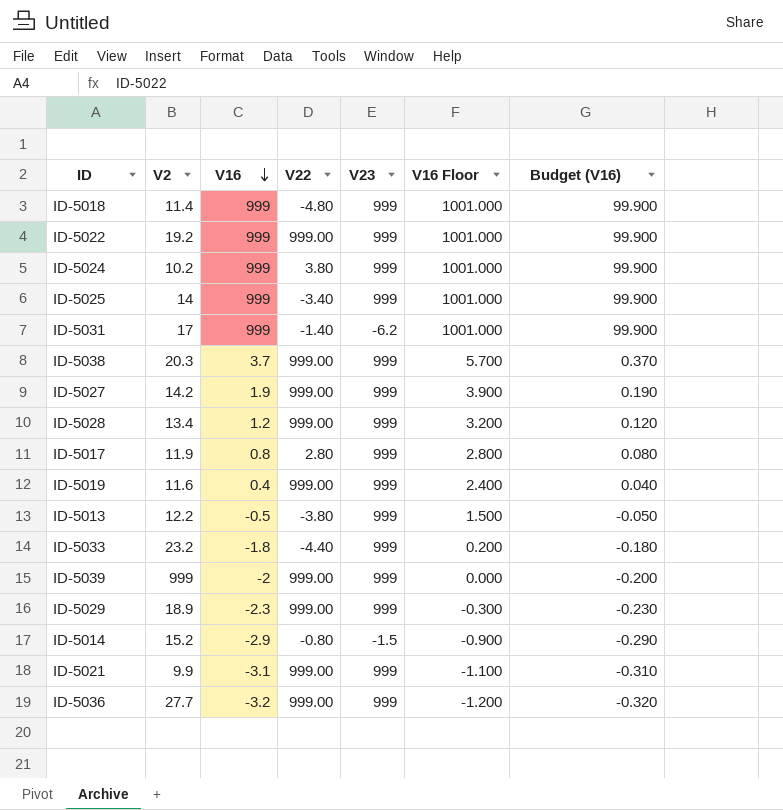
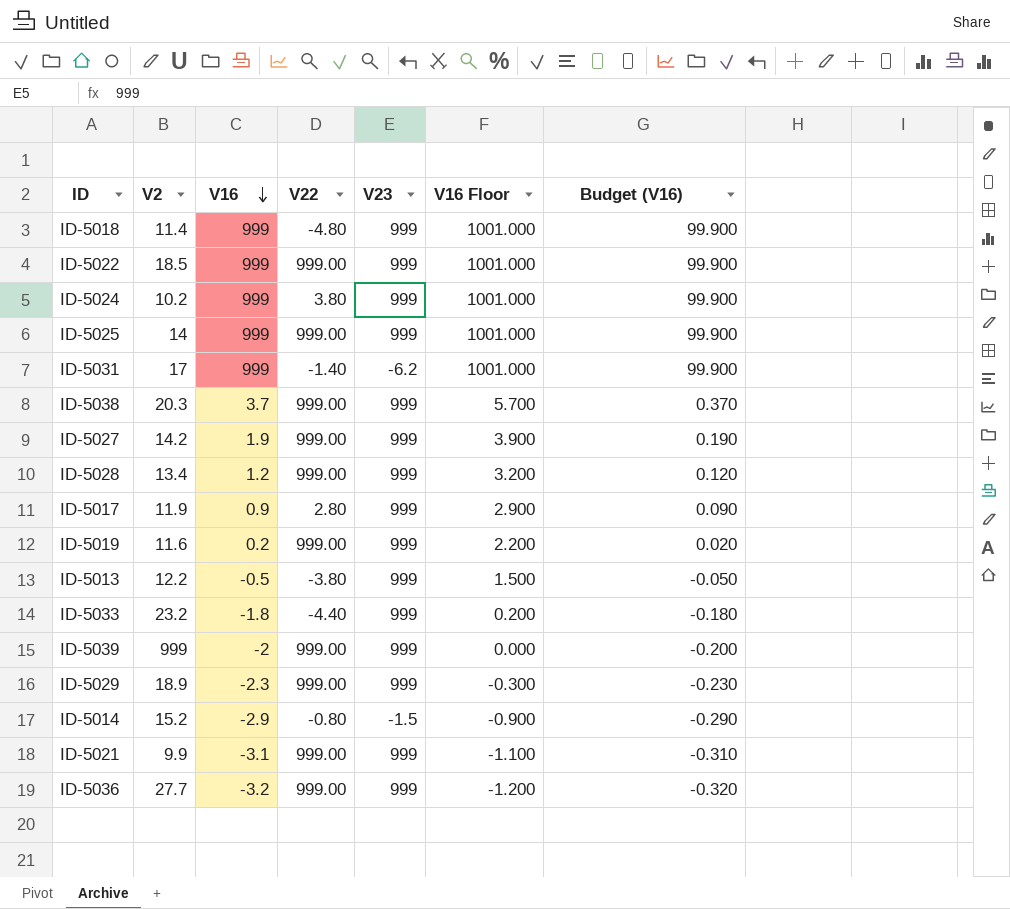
ID-5022 | V2: 19.2 -> 18.5
ID-5025 | V22: -3.40 -> 999.00
ID-5017 | V16: 0.8 -> 0.9
ID-5017 | V16 Floor: 2.800 -> 2.900
ID-5017 | Budget (V16): 0.080 -> 0.090
ID-5019 | V16: 0.4 -> 0.2
ID-5019 | V16 Floor: 2.400 -> 2.200
ID-5019 | Budget (V16): 0.040 -> 0.020

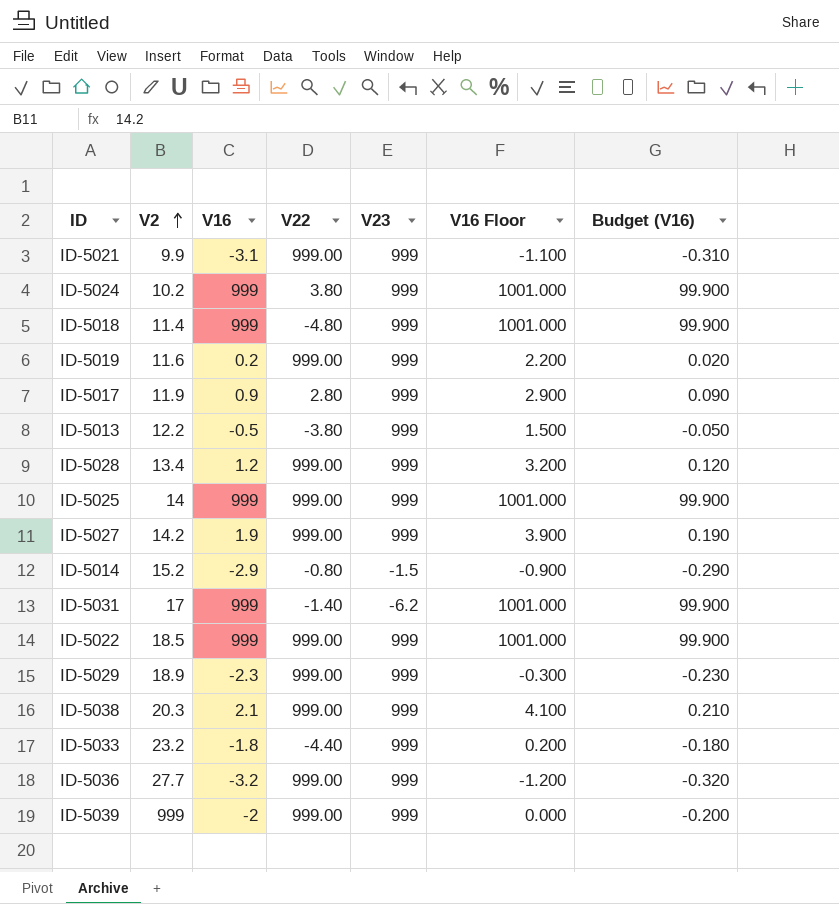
row order: V16 descending -> V2 ascending
ID-5038 | V16: 3.7 -> 2.1
ID-5038 | V16 Floor: 5.700 -> 4.100
ID-5038 | Budget (V16): 0.370 -> 0.210

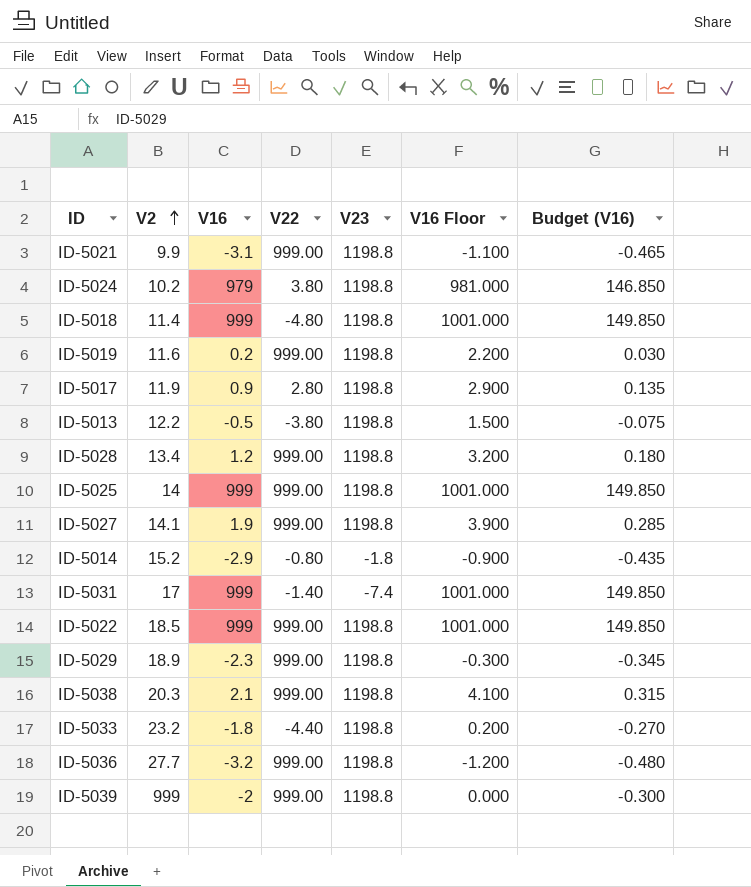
column Budget (V16) | formula: [V16] * 0.1 -> [V16] * 0.15
ID-5021 | V23: 999 -> 1198.8
ID-5024 | V16: 999 -> 979
ID-5024 | V23: 999 -> 1198.8
ID-5024 | V16 Floor: 1001.000 -> 981.000
ID-5018 | V23: 999 -> 1198.8
ID-5019 | V23: 999 -> 1198.8
ID-5017 | V23: 999 -> 1198.8
ID-5013 | V23: 999 -> 1198.8
ID-5028 | V23: 999 -> 1198.8
ID-5025 | V23: 999 -> 1198.8
ID-5027 | V2: 14.2 -> 14.1
ID-5027 | V23: 999 -> 1198.8
ID-5014 | V23: -1.5 -> -1.8
ID-5031 | V23: -6.2 -> -7.4
ID-5022 | V23: 999 -> 1198.8
ID-5029 | V23: 999 -> 1198.8
ID-5038 | V23: 999 -> 1198.8
ID-5033 | V23: 999 -> 1198.8
ID-5036 | V23: 999 -> 1198.8
ID-5039 | V23: 999 -> 1198.8

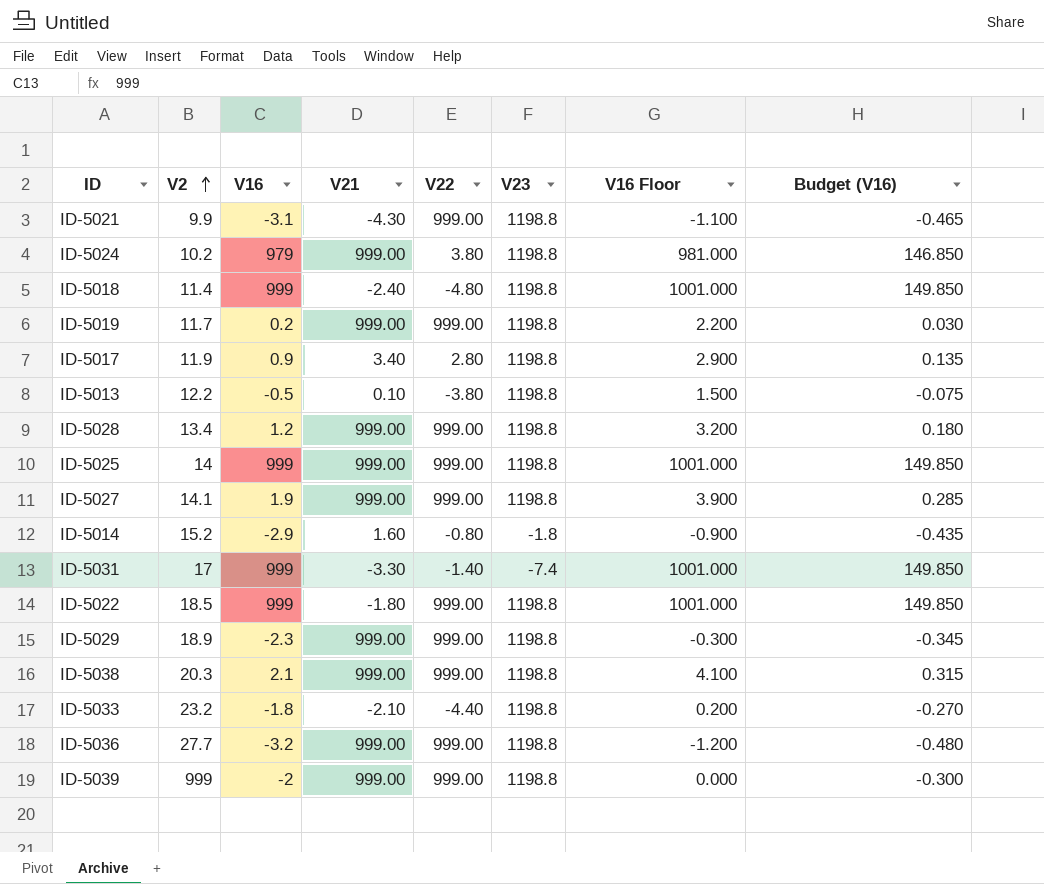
column V21 | position: none -> 4
ID-5019 | V2: 11.6 -> 11.7

